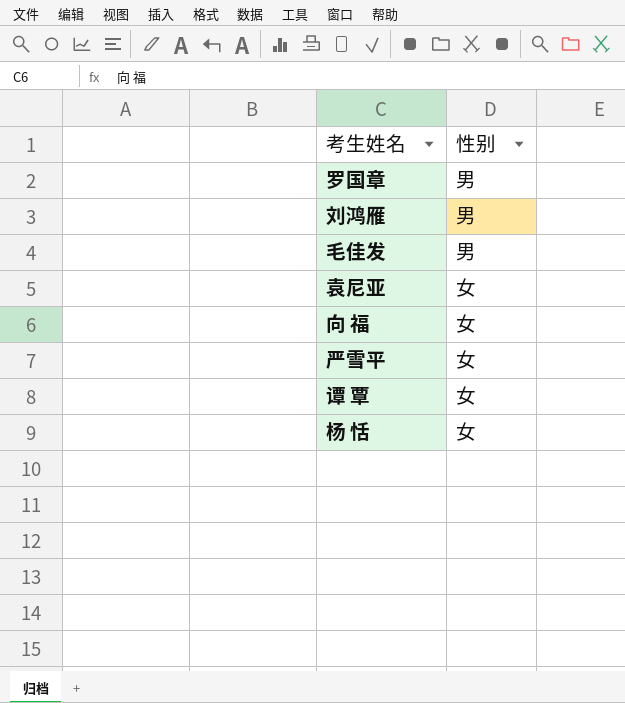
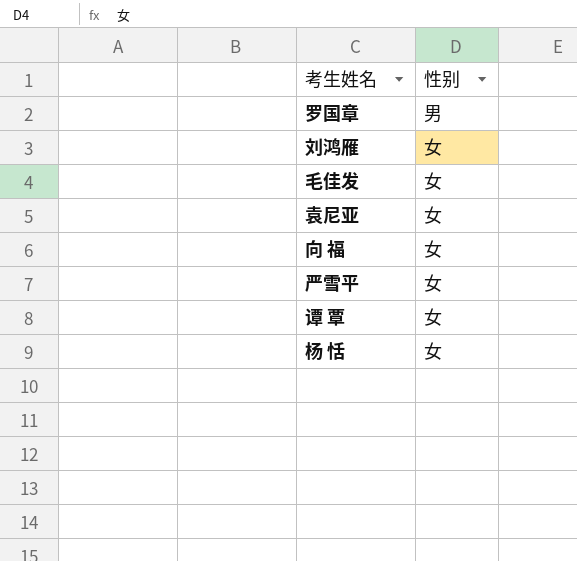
刘鸿雁 | 性别: 男 -> 女
毛佳发 | 性别: 男 -> 女

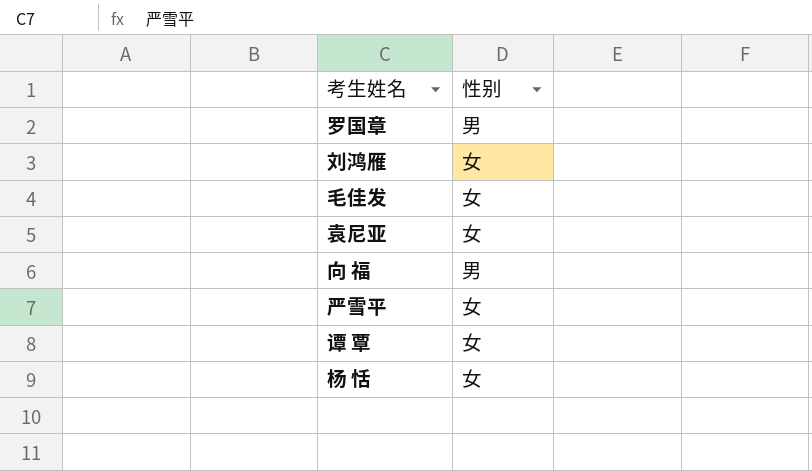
向 福 | 性别: 女 -> 男

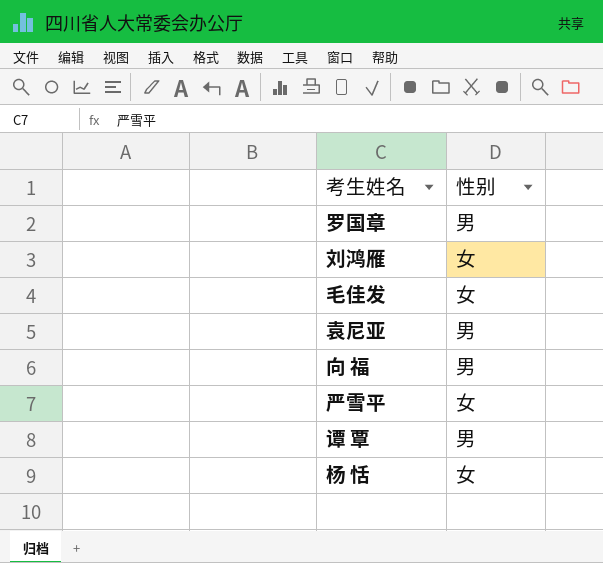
袁尼亚 | 性别: 女 -> 男
谭 覃 | 性别: 女 -> 男

